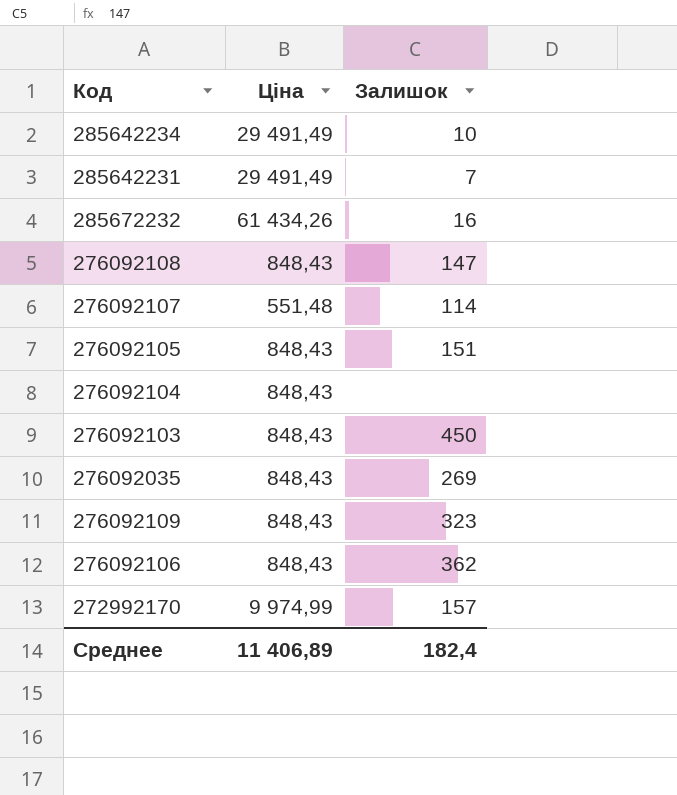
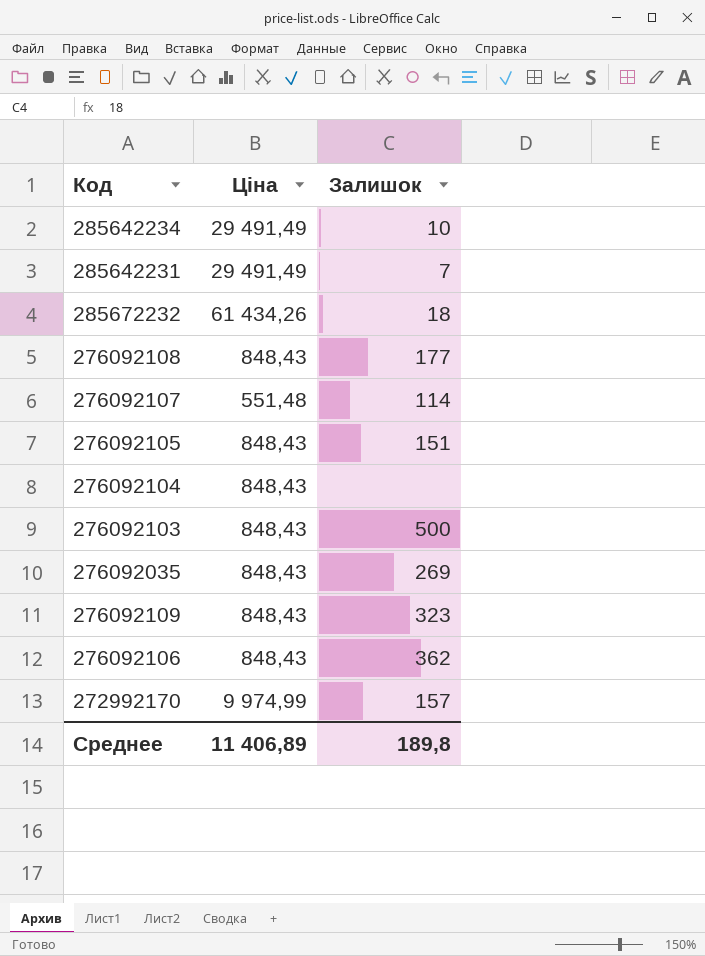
285672232 | Залишок: 16 -> 18
276092108 | Залишок: 147 -> 177
276092103 | Залишок: 450 -> 500
Среднее | Залишок: 182,4 -> 189,8

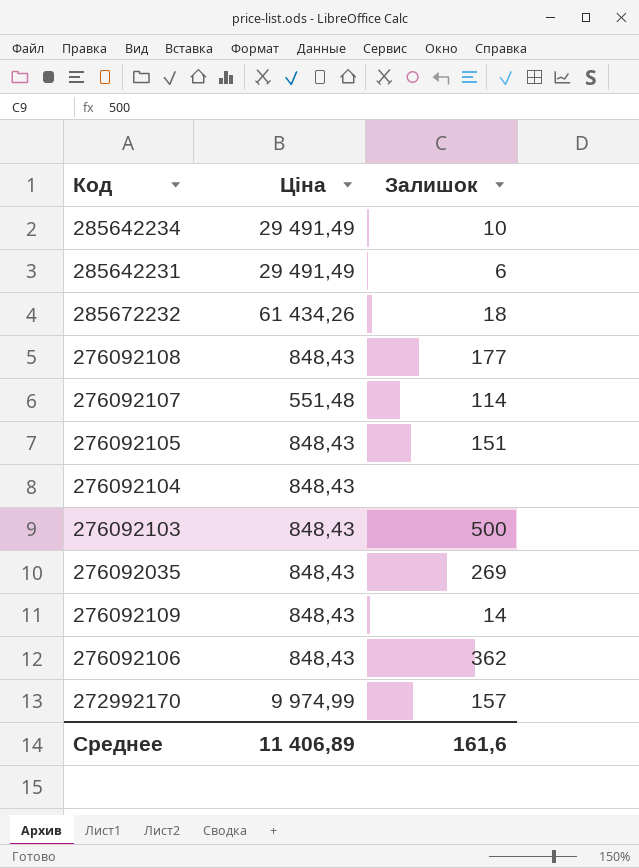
285642231 | Залишок: 7 -> 6
276092109 | Залишок: 323 -> 14
Среднее | Залишок: 189,8 -> 161,6

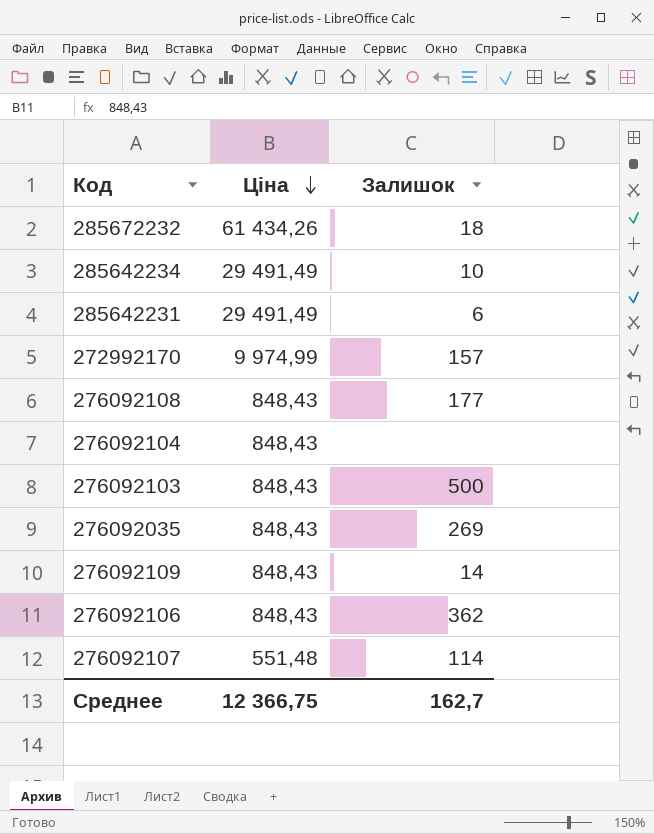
row order: none -> Ціна descending
row 276092105: 848,43 | 151 -> none
Среднее | Ціна: 11 406,89 -> 12 366,75
Среднее | Залишок: 161,6 -> 162,7

